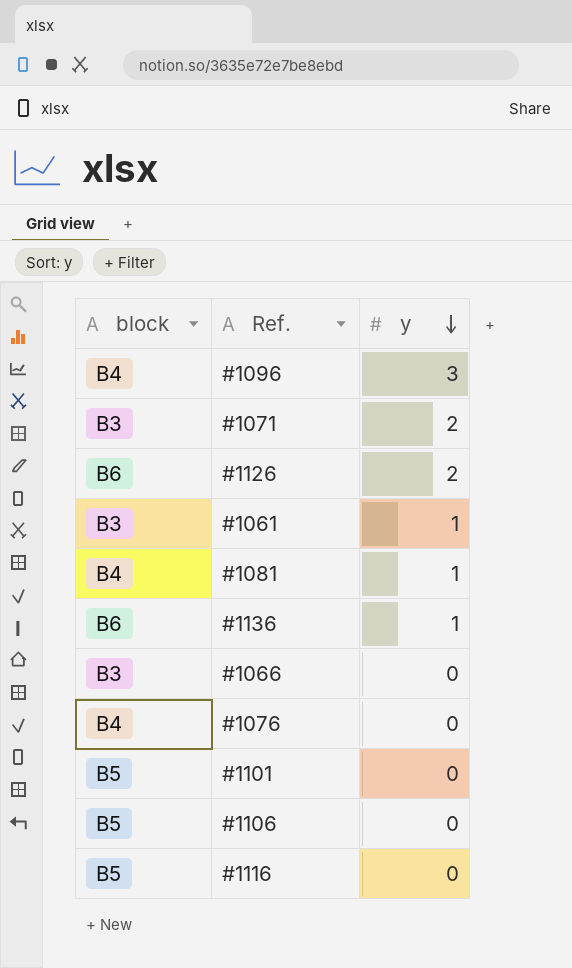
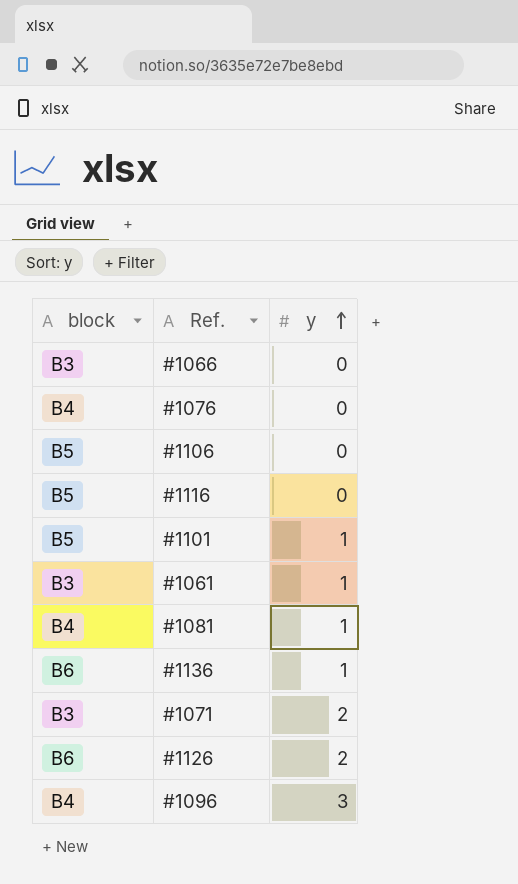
row order: y descending -> y ascending
#1101 | y: 0 -> 1

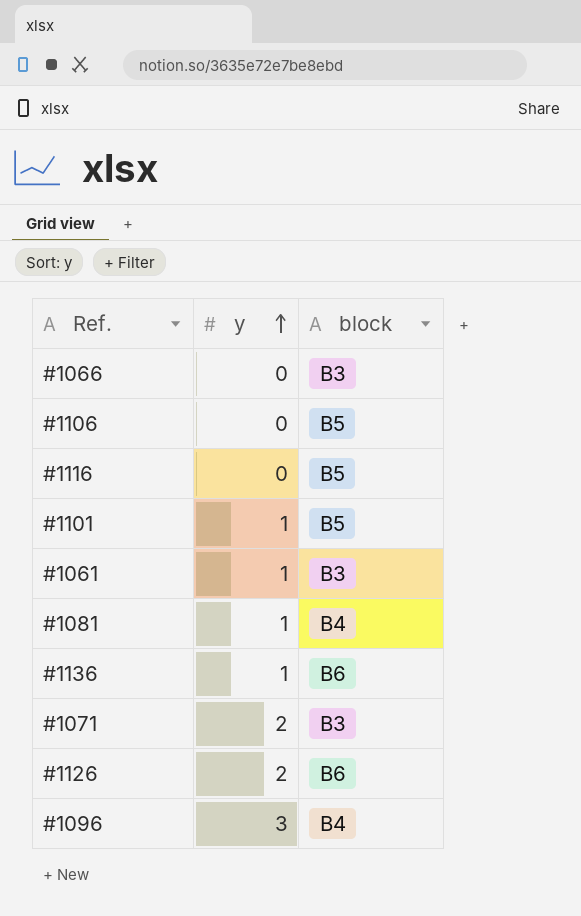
column block | position: 1 -> 3
row #1076: B4 | 0 -> none

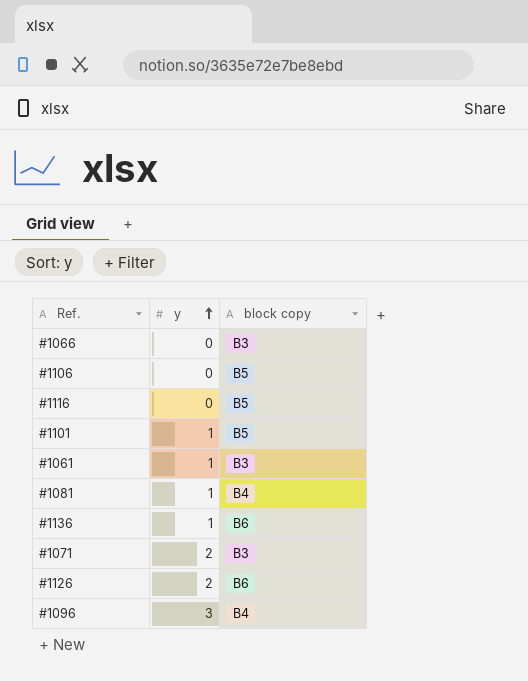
column name: block -> block copy

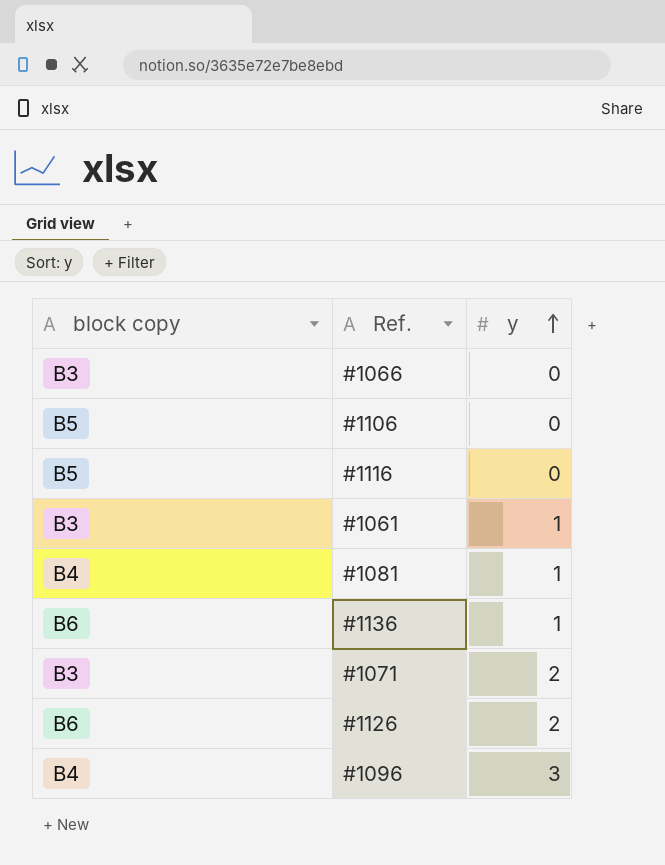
column block copy | position: 3 -> 1
row #1101: 1 | B5 -> none

